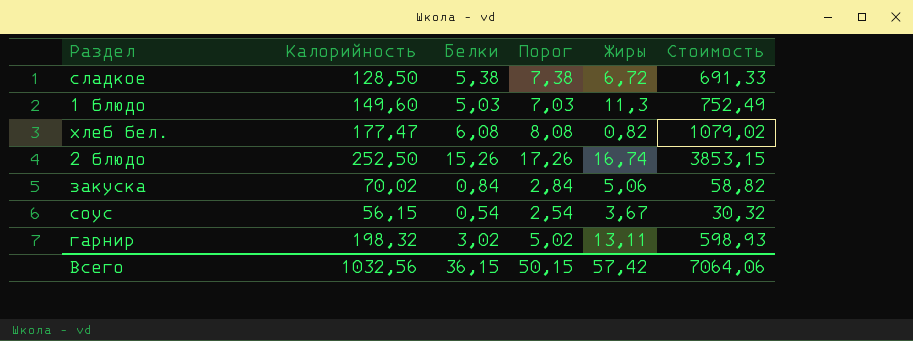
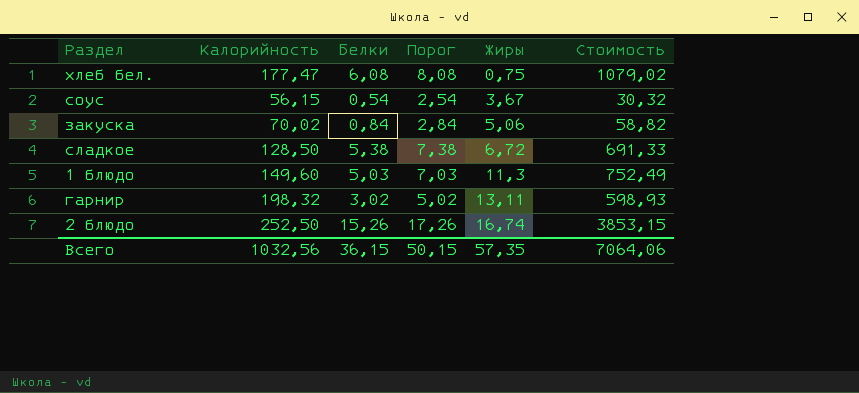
row order: none -> Жиры ascending
хлеб бел. | Жиры: 0,82 -> 0,75
Всего | Жиры: 57,42 -> 57,35

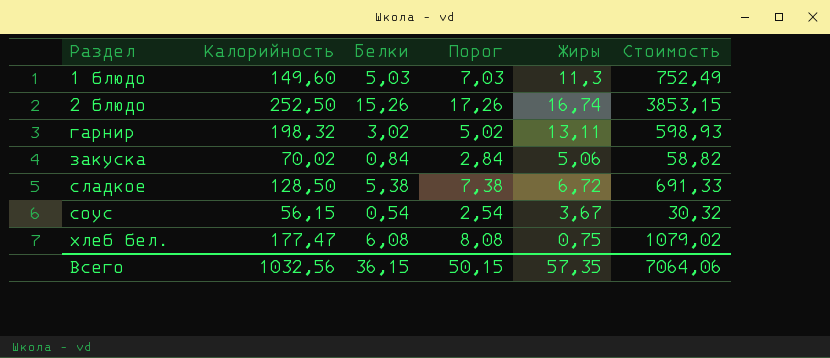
row order: Жиры ascending -> Раздел ascending

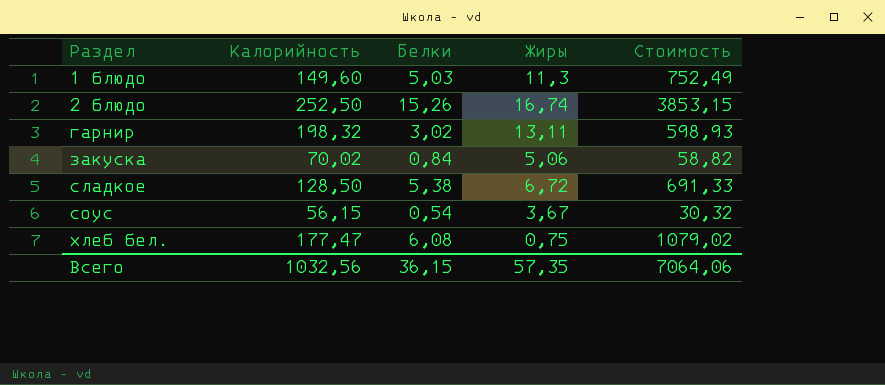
column Порог | formula: [Белки] + 2 -> none

